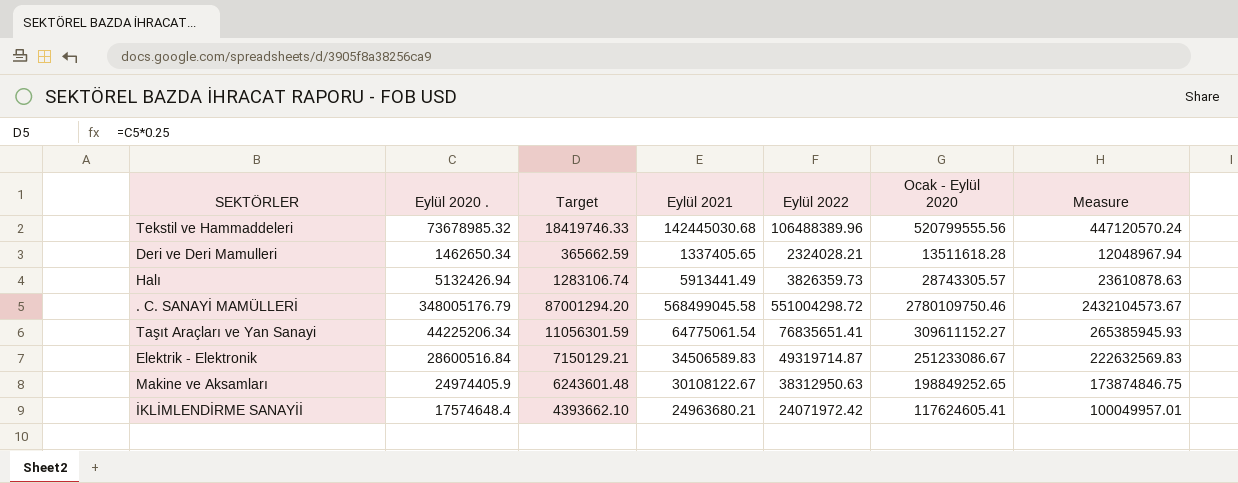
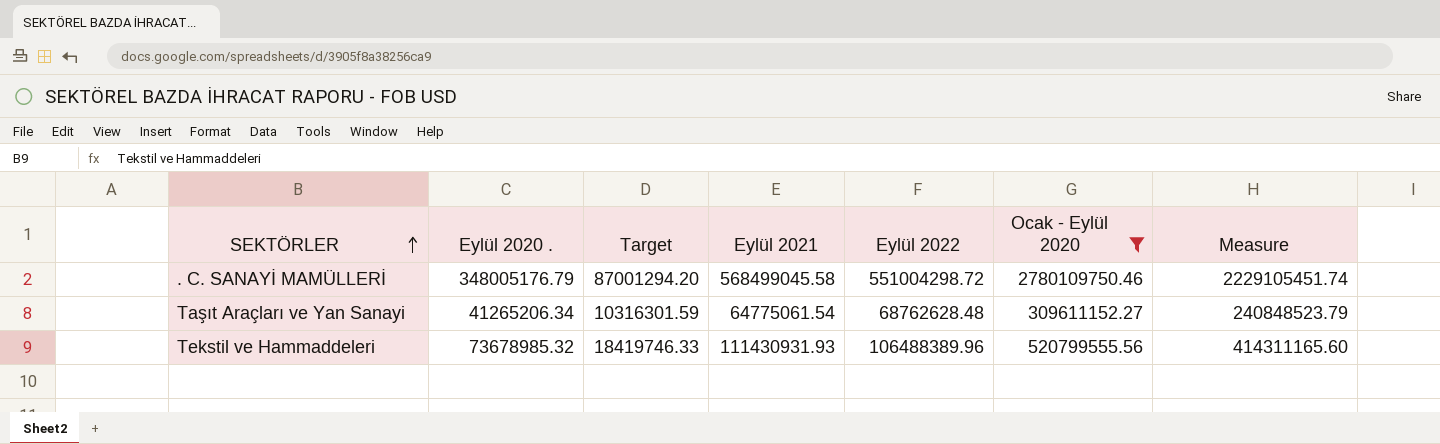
filter: none -> Ocak - Eylül 2020 >= 309611152.27
row order: none -> SEKTÖRLER ascending
column Measure | formula: [Ocak - Eylül 2020] - [Eylül 2020 .] -> [Ocak - Eylül 2020] - [Eylül 2022]
Taşıt Araçları ve Yan Sanayi | Eylül 2020 .: 44225206.34 -> 41265206.34
Taşıt Araçları ve Yan Sanayi | Target: 11056301.59 -> 10316301.59
Taşıt Araçları ve Yan Sanayi | Eylül 2022: 76835651.41 -> 68762628.48
Tekstil ve Hammaddeleri | Eylül 2021: 142445030.68 -> 111430931.93

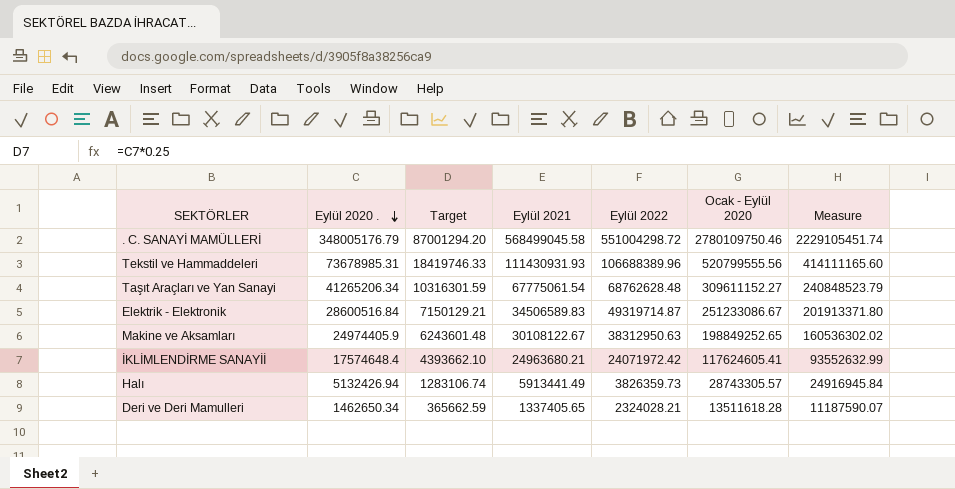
filter: Ocak - Eylül 2020 >= 309611152.27 -> none
row order: SEKTÖRLER ascending -> Eylül 2020 . descending
Tekstil ve Hammaddeleri | Eylül 2020 .: 73678985.32 -> 73678985.31
Tekstil ve Hammaddeleri | Eylül 2022: 106488389.96 -> 106688389.96
Tekstil ve Hammaddeleri | Measure: 414311165.60 -> 414111165.60
Taşıt Araçları ve Yan Sanayi | Eylül 2021: 64775061.54 -> 67775061.54

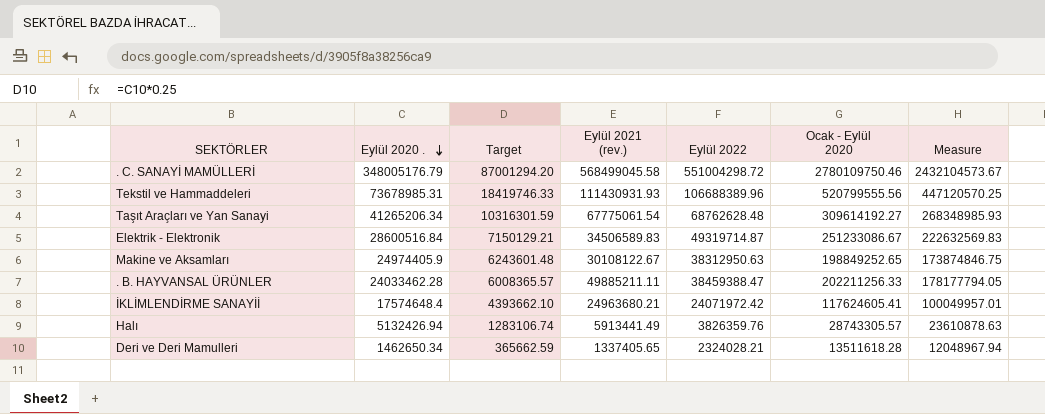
column name: Eylül 2021 -> Eylül 2021 (rev.)
column Measure | formula: [Ocak - Eylül 2020] - [Eylül 2022] -> [Ocak - Eylül 2020] - [Eylül 2020 .]
Taşıt Araçları ve Yan Sanayi | Ocak - Eylül 2020: 309611152.27 -> 309614192.27
row . B. HAYVANSAL ÜRÜNLER: none -> 24033462.28 | 6008365.57 | 49885211.11 | 38459388.47 | 202211256.33 | 178177794.05
Halı | Eylül 2022: 3826359.73 -> 3826359.76

